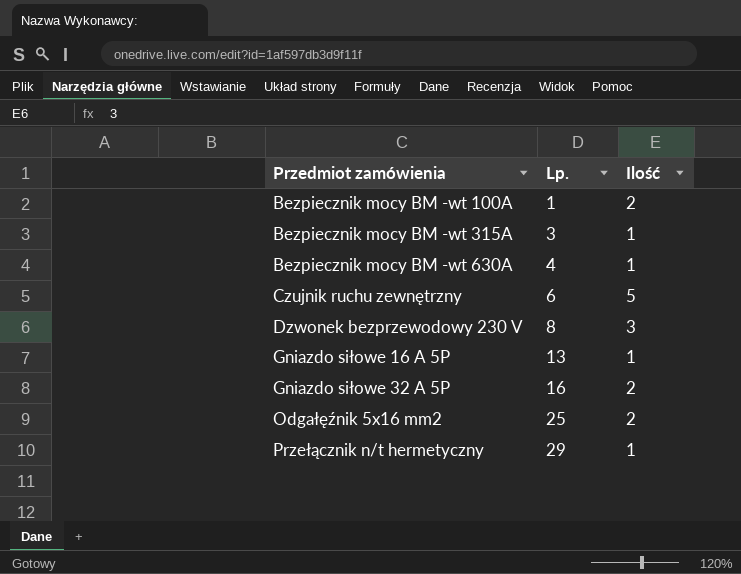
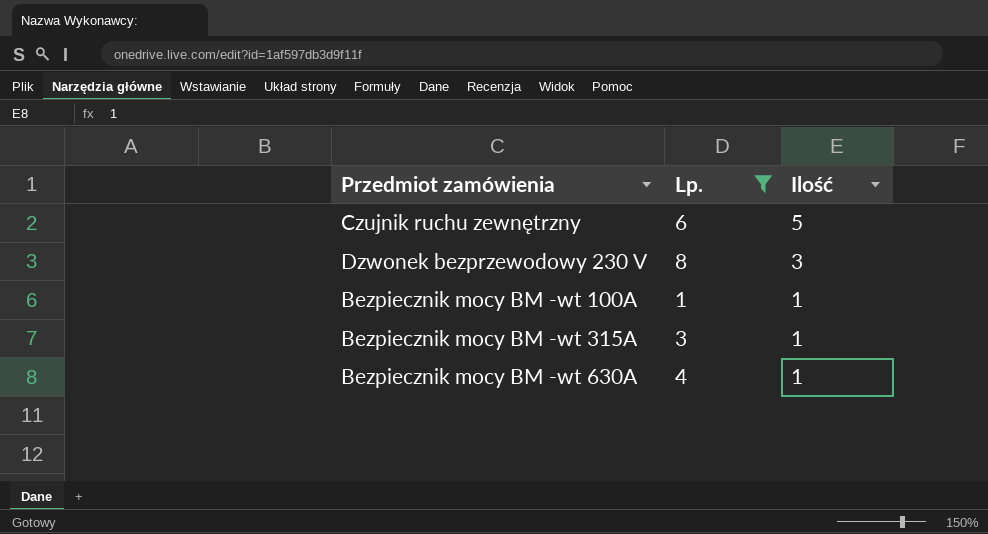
filter: none -> Lp. <= 8
row order: Przedmiot zamówienia ascending -> Ilość descending
Bezpiecznik mocy BM -wt 100A | Ilość: 2 -> 1

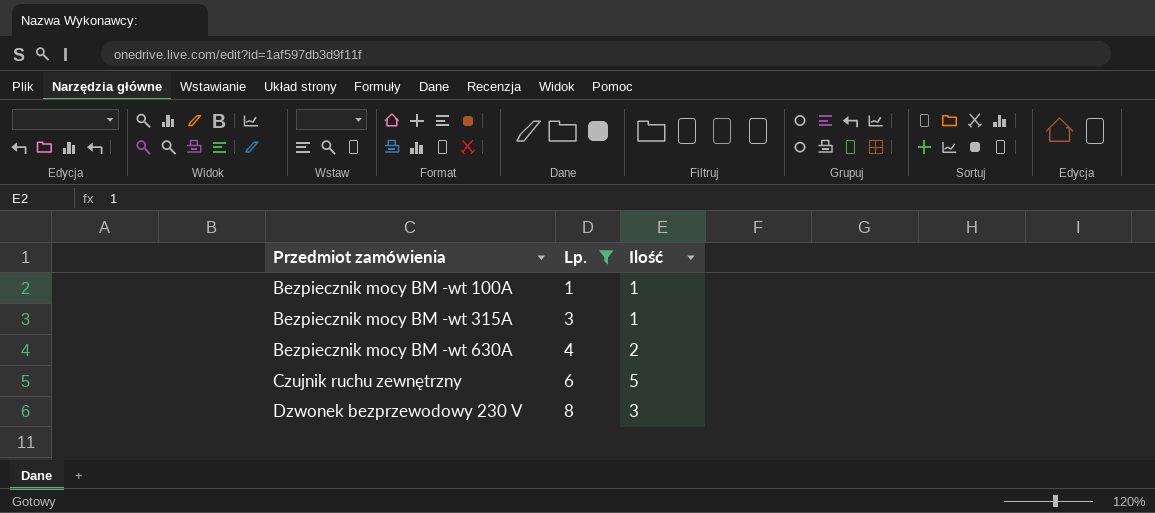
row order: Ilość descending -> Przedmiot zamówienia ascending
Bezpiecznik mocy BM -wt 630A | Ilość: 1 -> 2

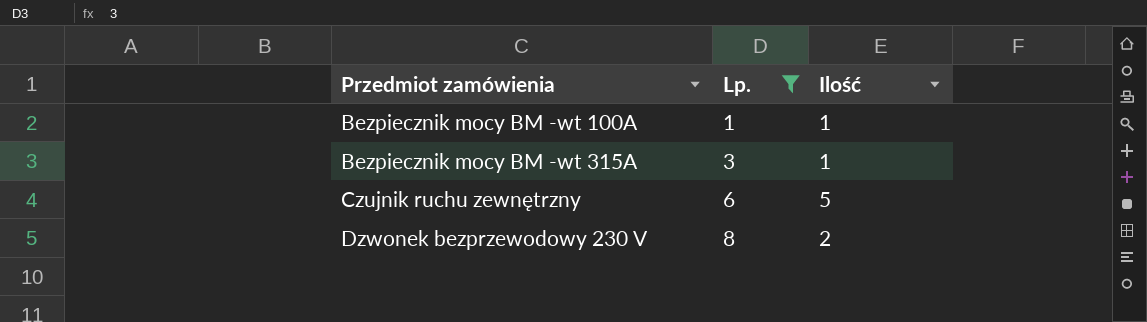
row Bezpiecznik mocy BM -wt 630A: 4 | 2 -> none
Dzwonek bezprzewodowy 230 V | Ilość: 3 -> 2

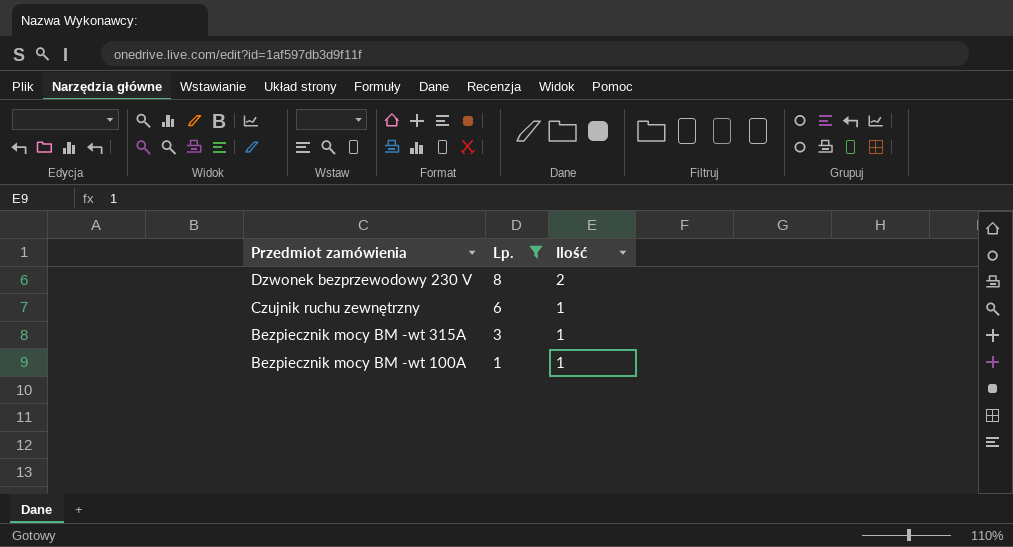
row order: Przedmiot zamówienia ascending -> Przedmiot zamówienia descending
Czujnik ruchu zewnętrzny | Ilość: 5 -> 1

